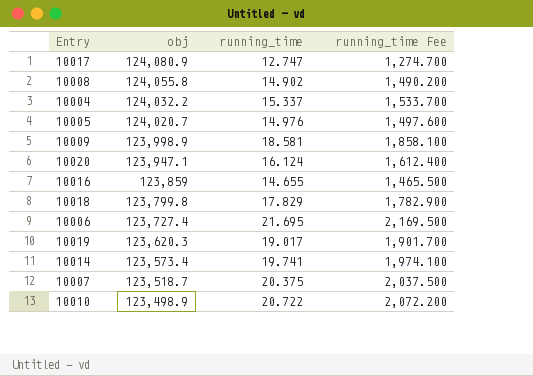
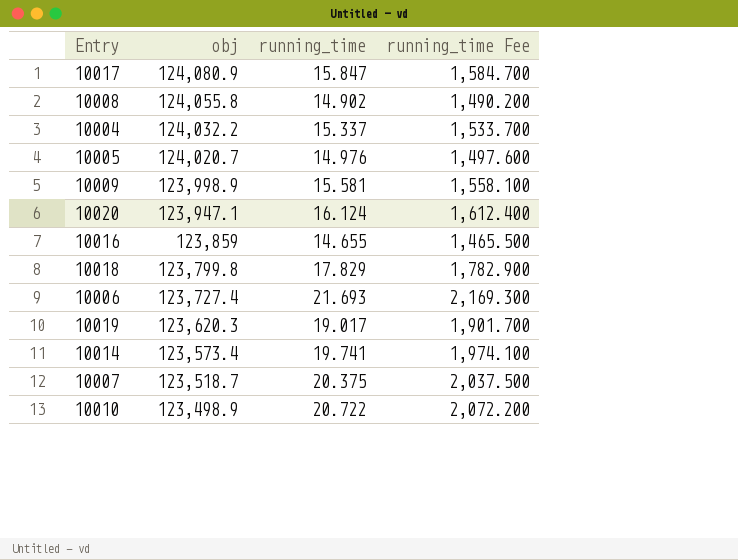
10017 | running_time: 12.747 -> 15.847
10017 | running_time Fee: 1,274.700 -> 1,584.700
10009 | running_time: 18.581 -> 15.581
10009 | running_time Fee: 1,858.100 -> 1,558.100
10006 | running_time: 21.695 -> 21.693
10006 | running_time Fee: 2,169.500 -> 2,169.300

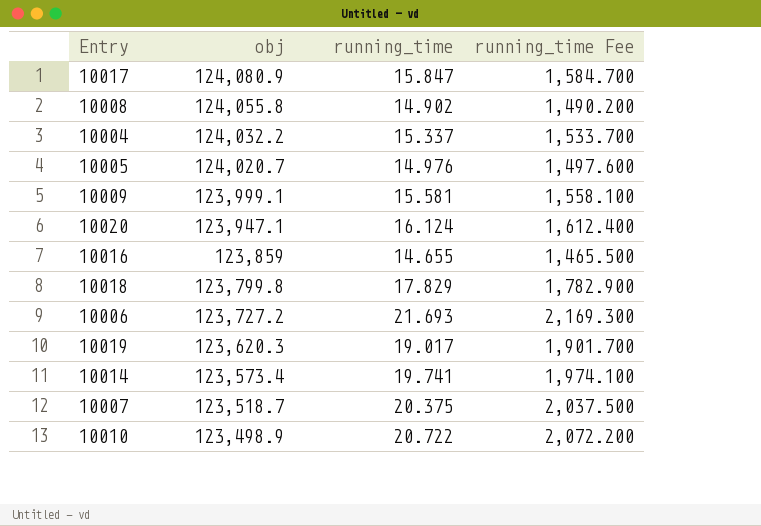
10009 | obj: 123,998.9 -> 123,999.1
10006 | obj: 123,727.4 -> 123,727.2

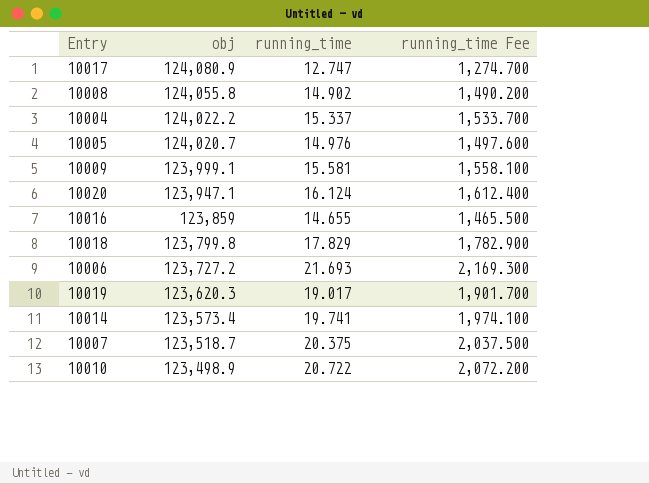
10017 | running_time: 15.847 -> 12.747
10017 | running_time Fee: 1,584.700 -> 1,274.700
10004 | obj: 124,032.2 -> 124,022.2

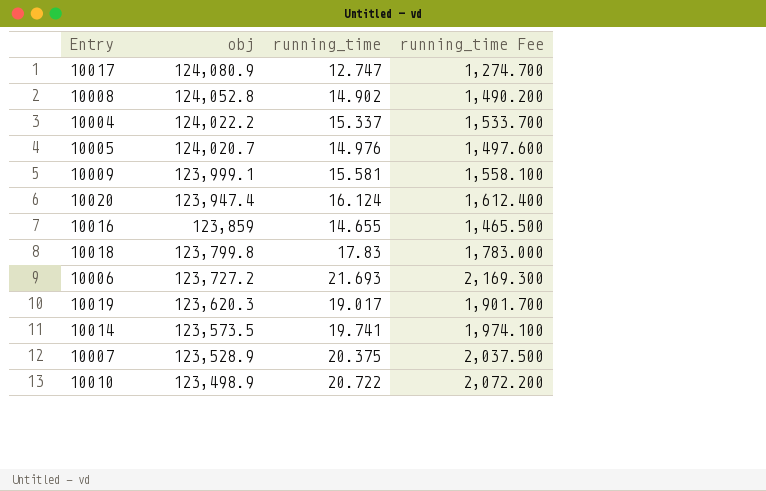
10008 | obj: 124,055.8 -> 124,052.8
10020 | obj: 123,947.1 -> 123,947.4
10018 | running_time: 17.829 -> 17.83
10018 | running_time Fee: 1,782.900 -> 1,783.000
10014 | obj: 123,573.4 -> 123,573.5
10007 | obj: 123,518.7 -> 123,528.9

